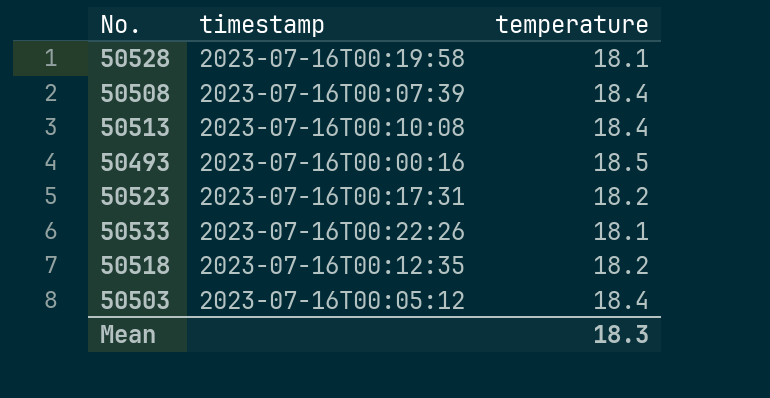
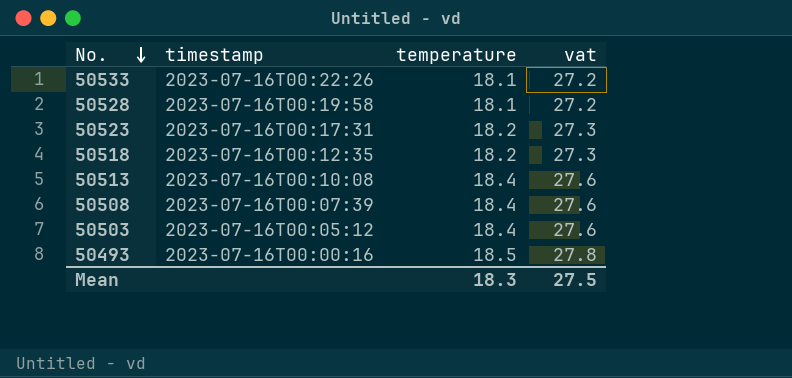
row order: none -> No. descending
column vat | formula: none -> [temperature] * 1.5

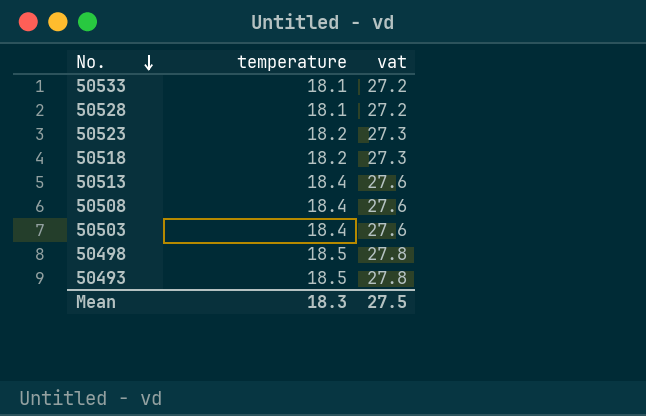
column timestamp | position: 2 -> none
row 50498: none -> 18.5 | 27.8

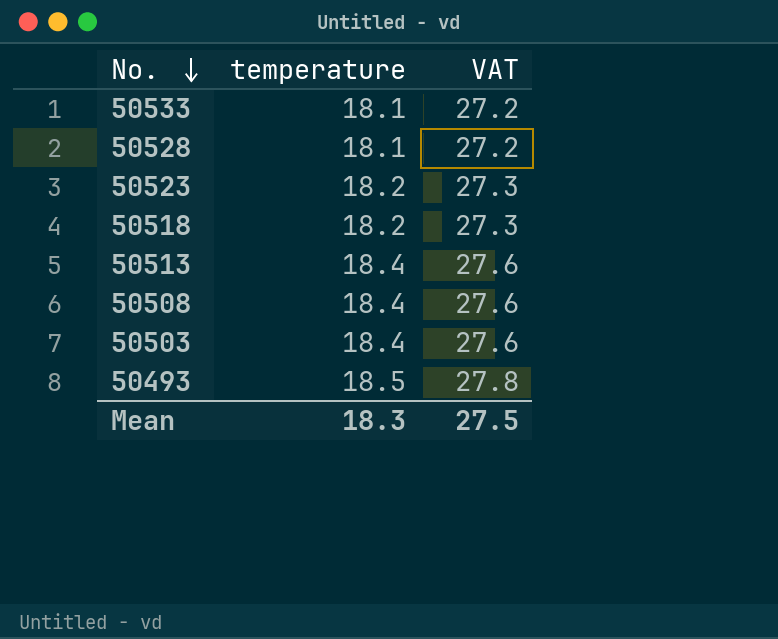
column name: vat -> VAT
row 50498: 18.5 | 27.8 -> none

